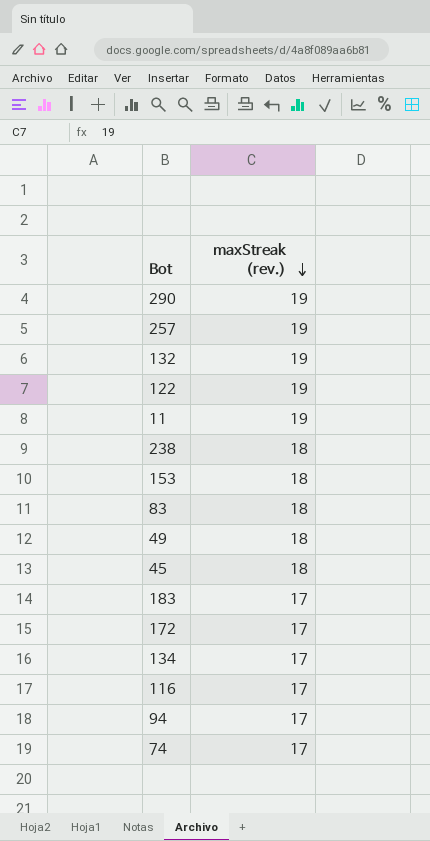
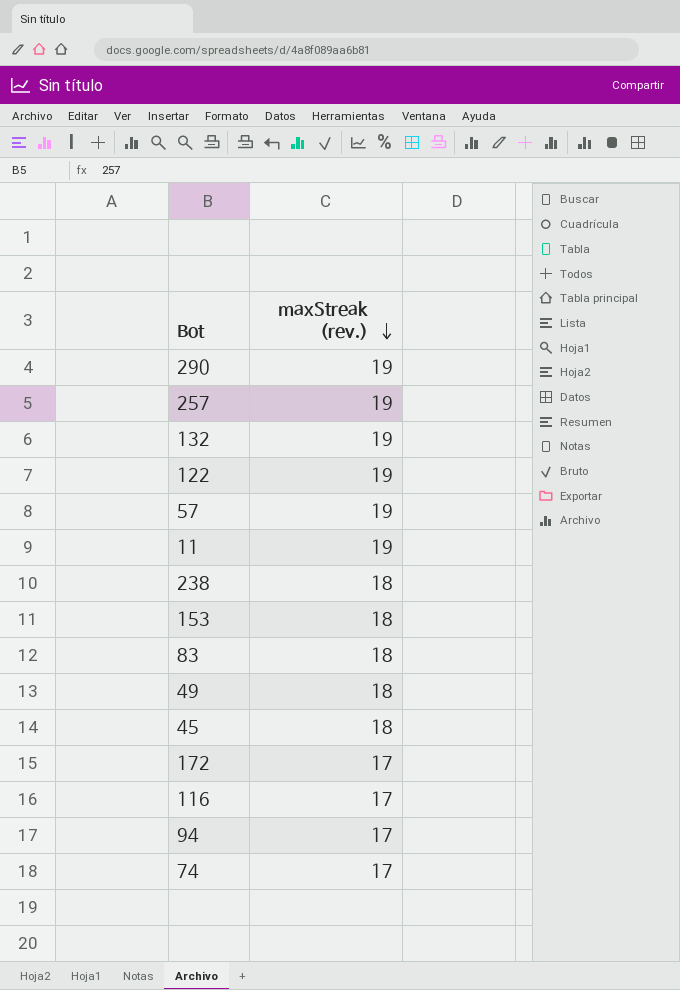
row 183: 17 -> none
row 134: 17 -> none
row 57: none -> 19

